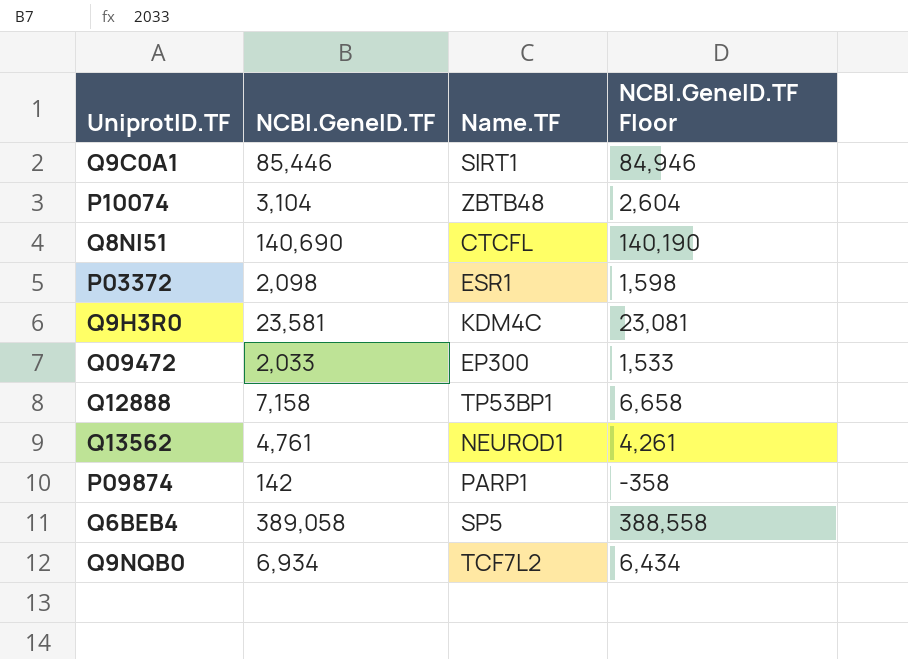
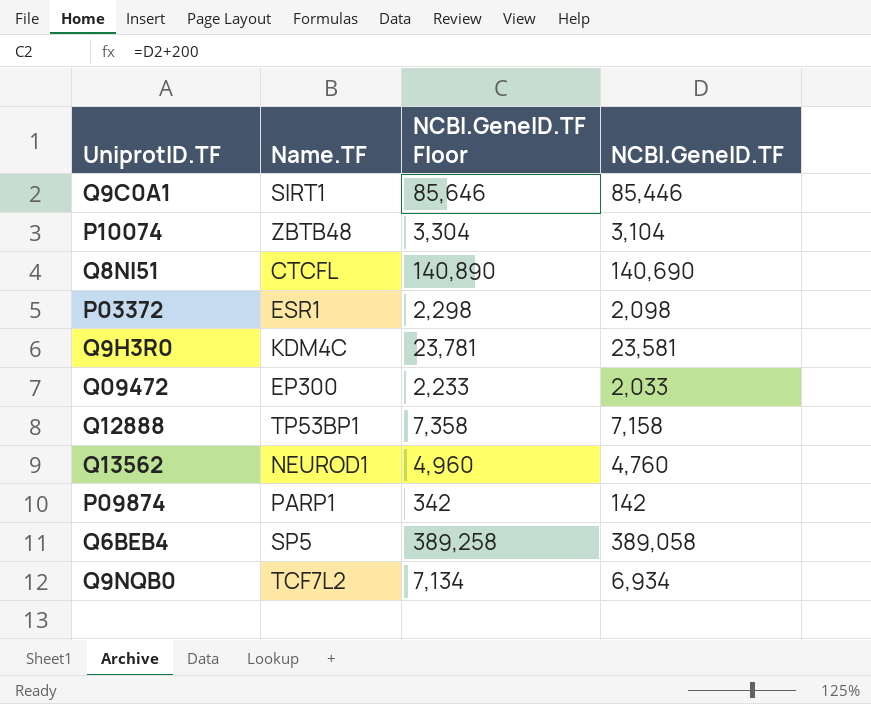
column NCBI.GeneID.TF Floor | formula: [NCBI.GeneID.TF] - 500 -> [NCBI.GeneID.TF] + 200
column NCBI.GeneID.TF | position: 2 -> 4
Q13562 | NCBI.GeneID.TF: 4,761 -> 4,760

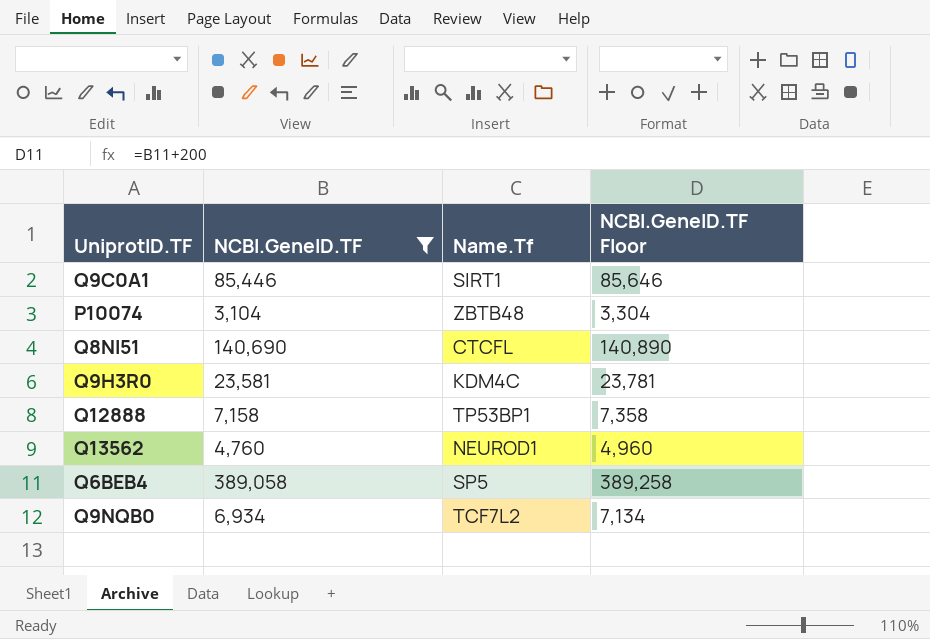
filter: none -> NCBI.GeneID.TF >= 3,104
column NCBI.GeneID.TF | position: 4 -> 2
column name: Name.TF -> Name.Tf

